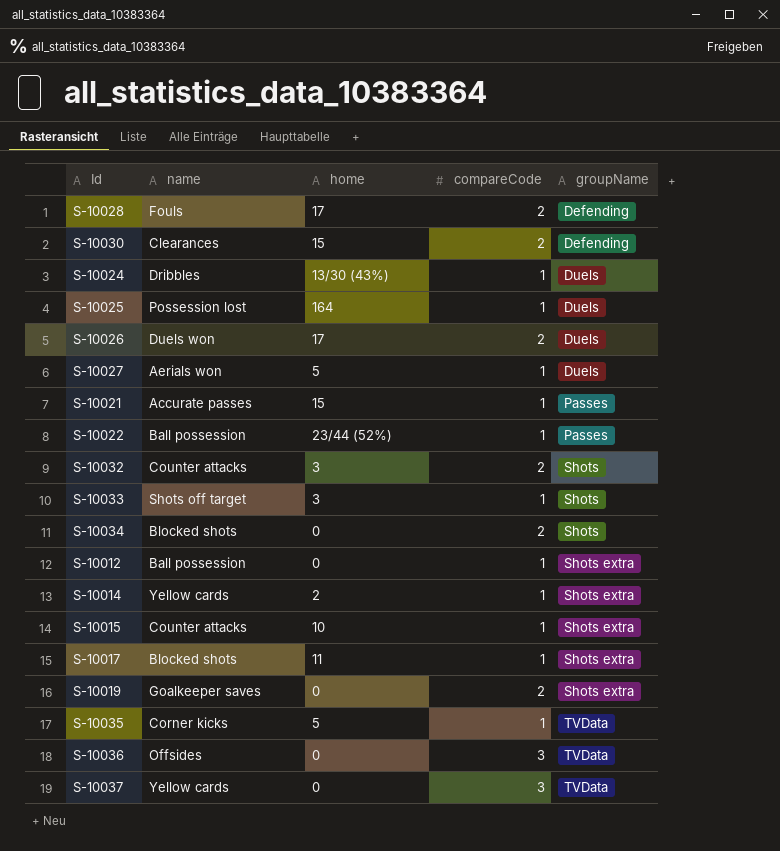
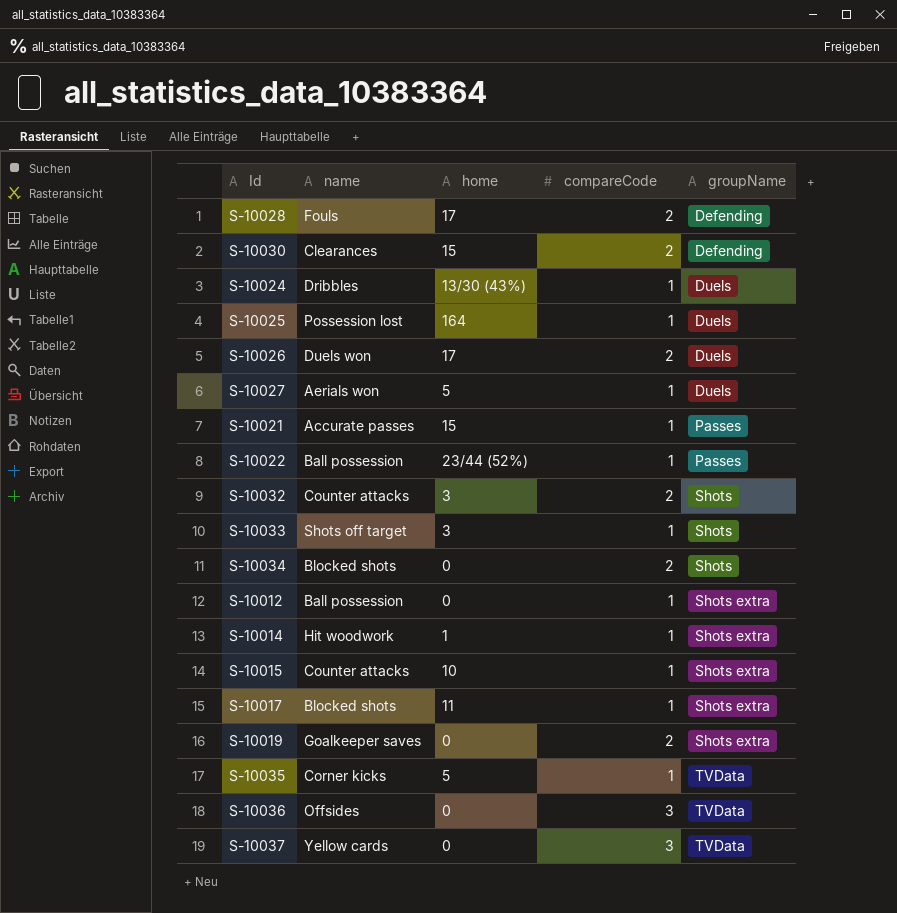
S-10014 | name: Yellow cards -> Hit woodwork
S-10014 | home: 2 -> 1

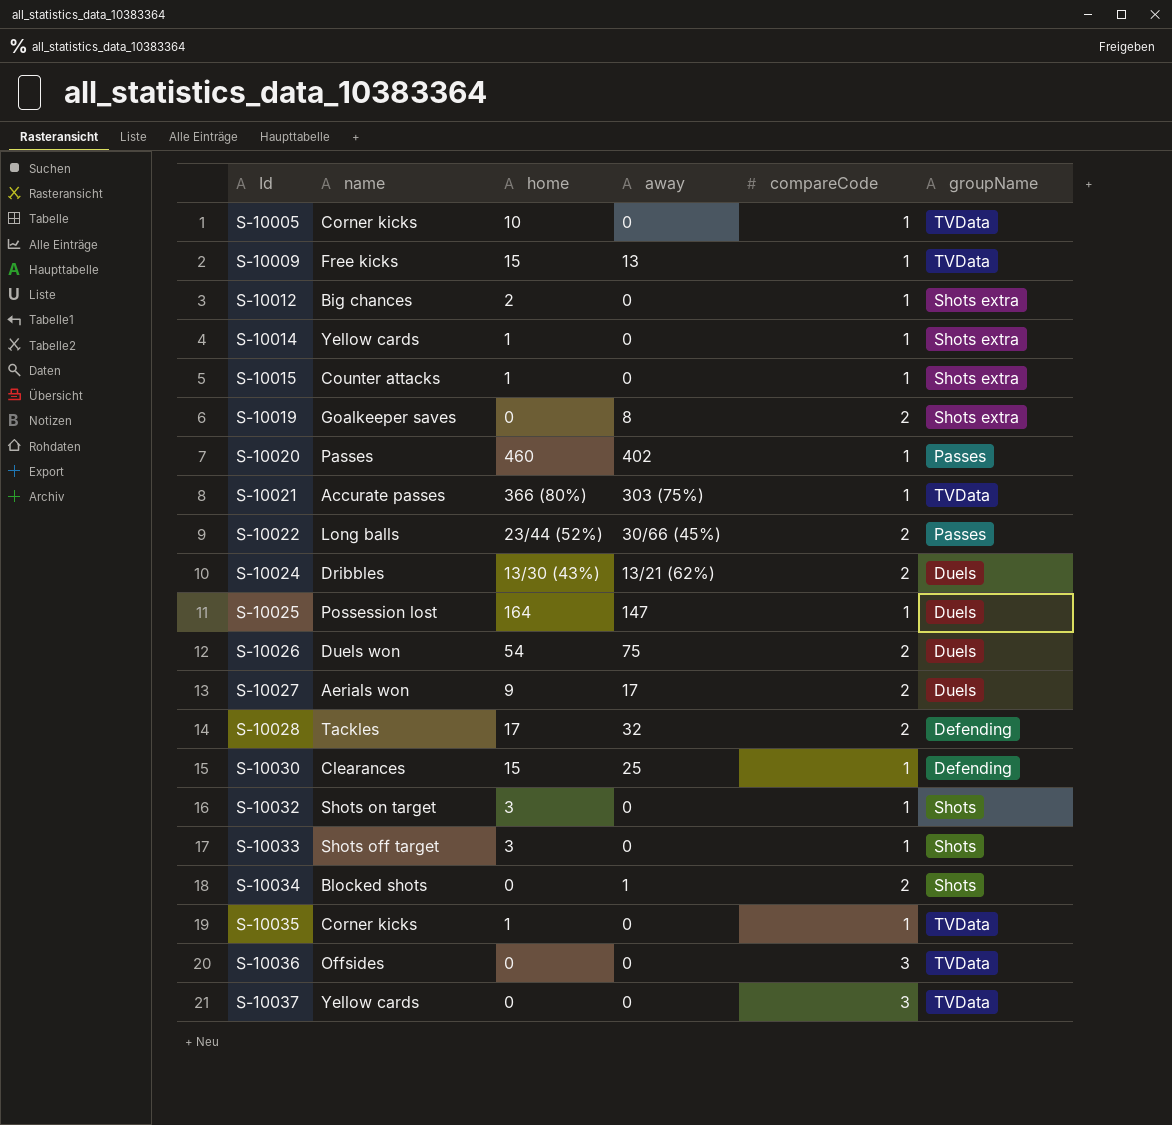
row order: groupName ascending -> Id ascending
column away | position: none -> 4
row S-10017: Blocked shots | 11 | 1 | Shots extra -> none
row S-10005: none -> Corner kicks | 10 | 0 | 1 | TVData
row S-10009: none -> Free kicks | 15 | 13 | 1 | TVData
S-10012 | name: Ball possession -> Big chances
S-10012 | home: 0 -> 2
S-10014 | name: Hit woodwork -> Yellow cards
S-10015 | home: 10 -> 1
row S-10020: none -> Passes | 460 | 402 | 1 | Passes
S-10021 | home: 15 -> 366 (80%)
S-10021 | groupName: Passes -> TVData
S-10022 | name: Ball possession -> Long balls
S-10022 | compareCode: 1 -> 2
S-10024 | compareCode: 1 -> 2
S-10026 | home: 17 -> 54
S-10027 | home: 5 -> 9
S-10027 | compareCode: 1 -> 2
S-10028 | name: Fouls -> Tackles
S-10030 | compareCode: 2 -> 1
S-10032 | name: Counter attacks -> Shots on target
S-10032 | compareCode: 2 -> 1
S-10035 | home: 5 -> 1

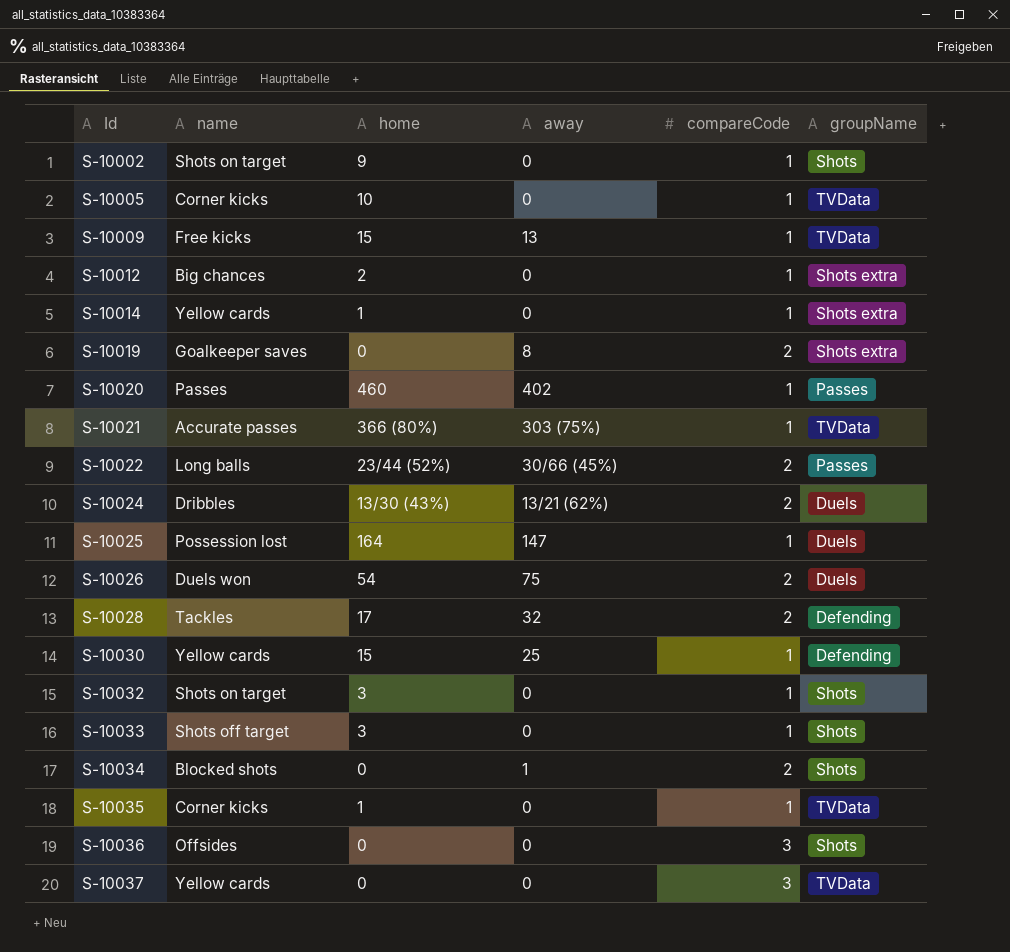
row S-10015: Counter attacks | 1 | 0 | 1 | Shots extra -> none
row S-10027: Aerials won | 9 | 17 | 2 | Duels -> none
row S-10002: none -> Shots on target | 9 | 0 | 1 | Shots
S-10030 | name: Clearances -> Yellow cards
S-10036 | groupName: TVData -> Shots

